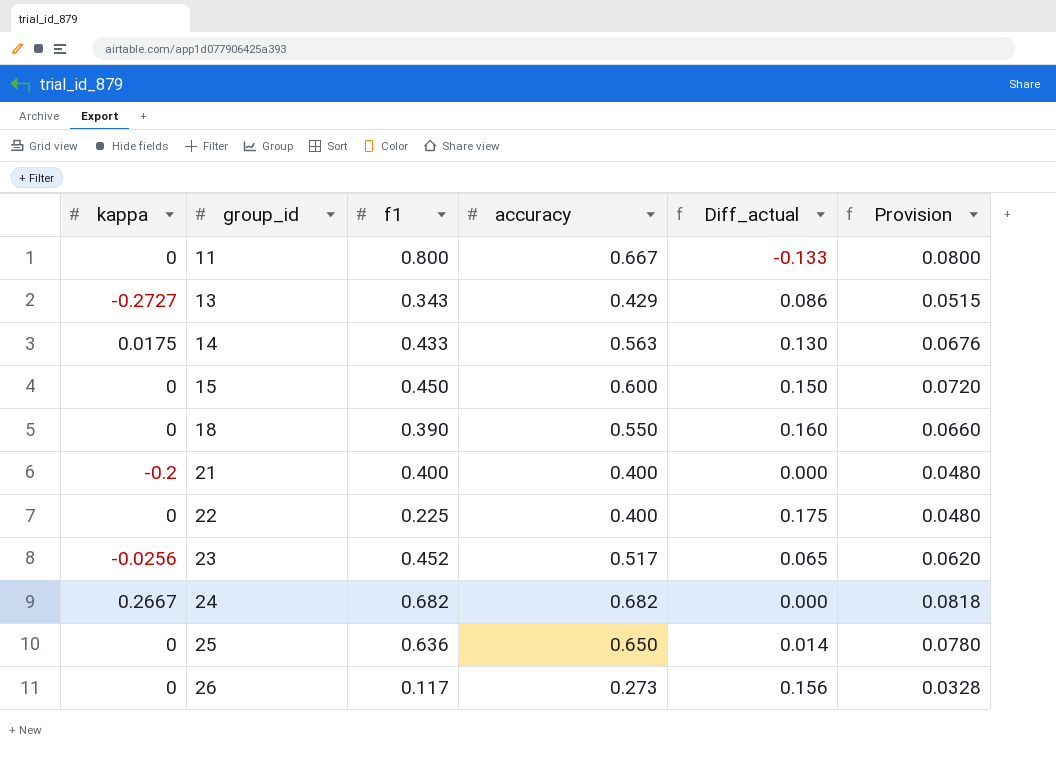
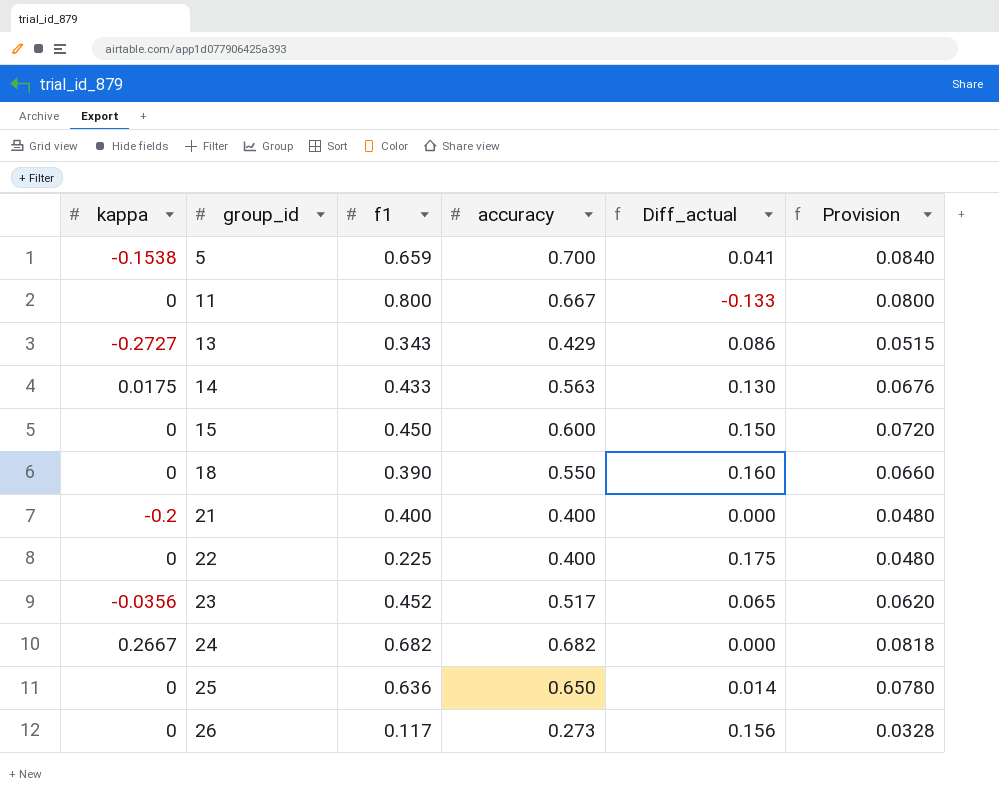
row 5: none -> -0.1538 | 0.659 | 0.700 | 0.041 | 0.0840
23 | kappa: -0.0256 -> -0.0356

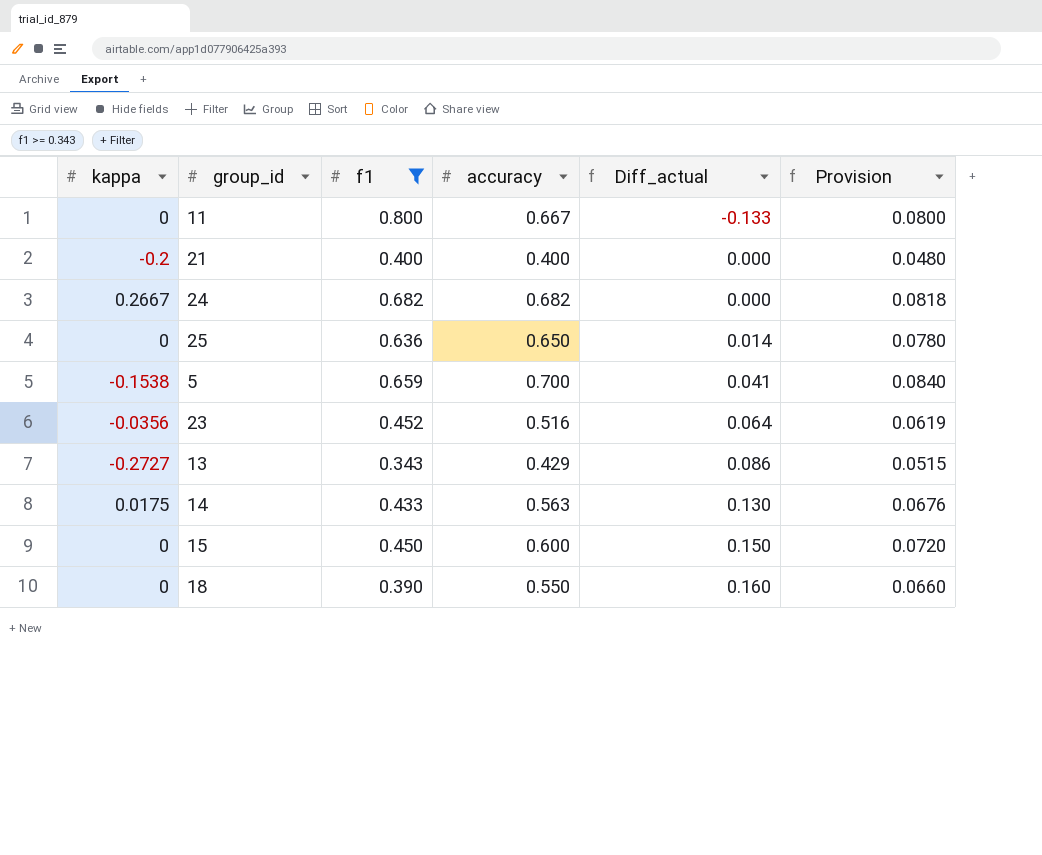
filter: none -> f1 >= 0.343
row order: group_id ascending -> Diff_actual ascending
23 | accuracy: 0.517 -> 0.516
23 | Diff_actual: 0.065 -> 0.064
23 | Provision: 0.0620 -> 0.0619

